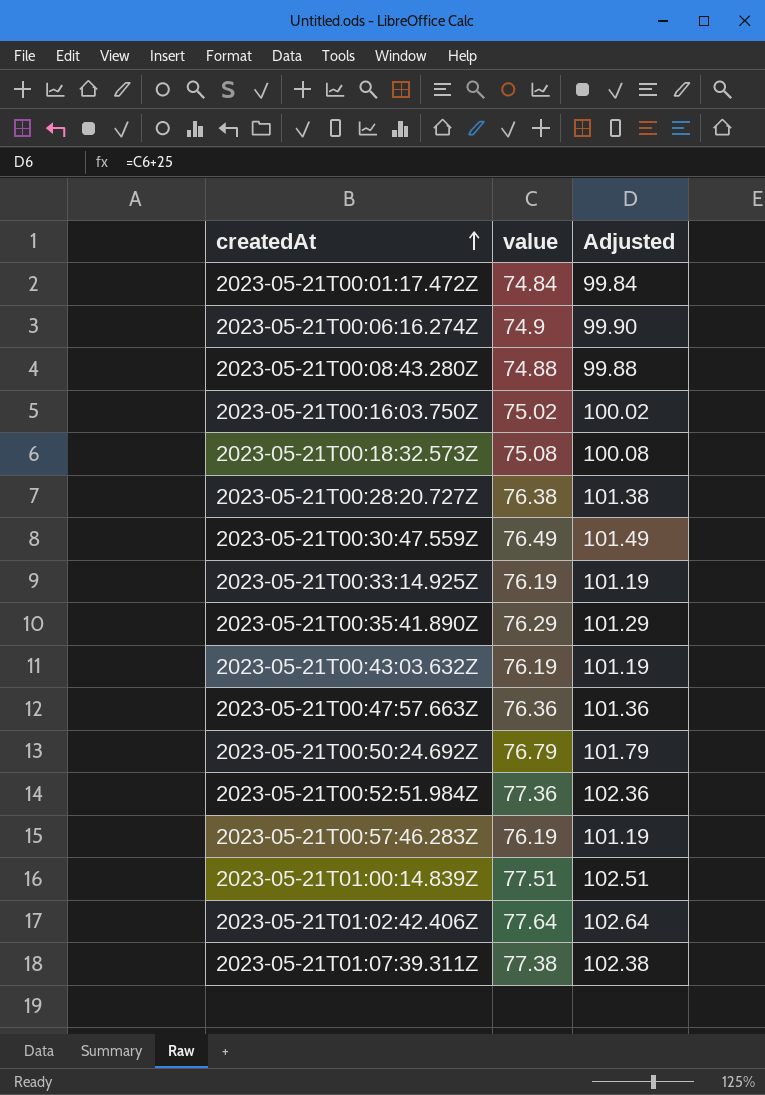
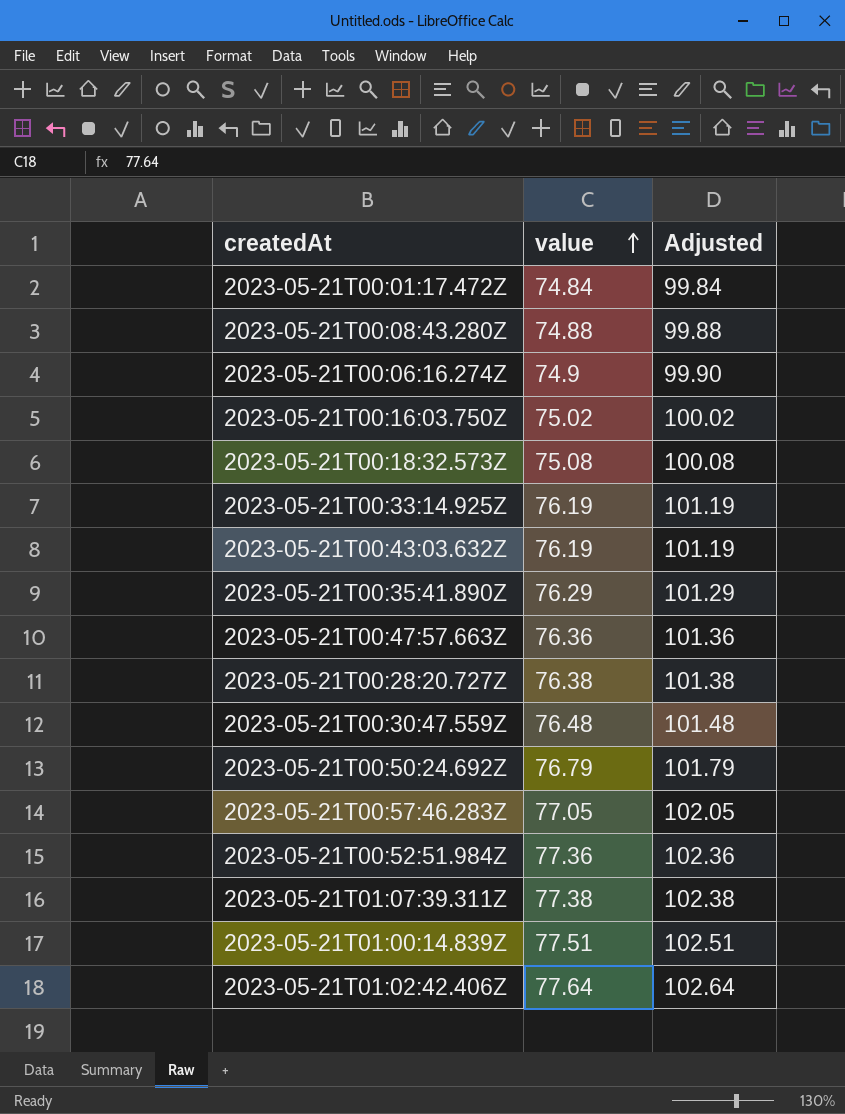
row order: createdAt ascending -> value ascending
2023-05-21T00:30:47.559Z | value: 76.49 -> 76.48
2023-05-21T00:30:47.559Z | Adjusted: 101.49 -> 101.48
2023-05-21T00:57:46.283Z | value: 76.19 -> 77.05
2023-05-21T00:57:46.283Z | Adjusted: 101.19 -> 102.05

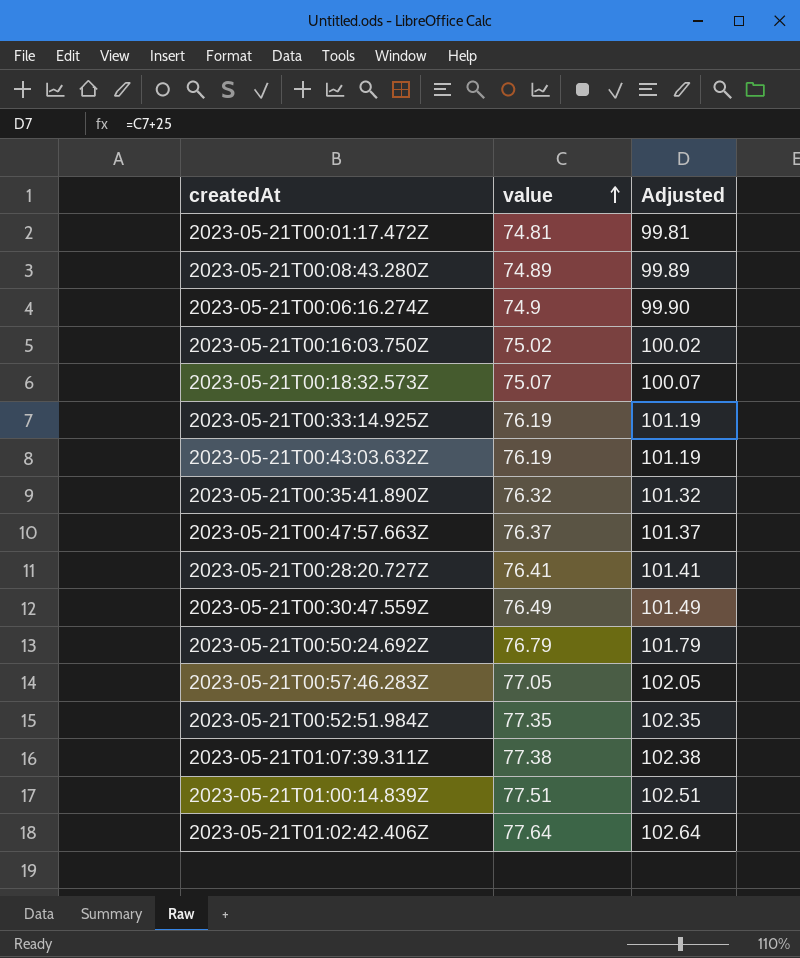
2023-05-21T00:01:17.472Z | value: 74.84 -> 74.81
2023-05-21T00:01:17.472Z | Adjusted: 99.84 -> 99.81
2023-05-21T00:08:43.280Z | value: 74.88 -> 74.89
2023-05-21T00:08:43.280Z | Adjusted: 99.88 -> 99.89
2023-05-21T00:18:32.573Z | value: 75.08 -> 75.07
2023-05-21T00:18:32.573Z | Adjusted: 100.08 -> 100.07
2023-05-21T00:35:41.890Z | value: 76.29 -> 76.32
2023-05-21T00:35:41.890Z | Adjusted: 101.29 -> 101.32
2023-05-21T00:47:57.663Z | value: 76.36 -> 76.37
2023-05-21T00:47:57.663Z | Adjusted: 101.36 -> 101.37
2023-05-21T00:28:20.727Z | value: 76.38 -> 76.41
2023-05-21T00:28:20.727Z | Adjusted: 101.38 -> 101.41
2023-05-21T00:30:47.559Z | value: 76.48 -> 76.49
2023-05-21T00:30:47.559Z | Adjusted: 101.48 -> 101.49
2023-05-21T00:52:51.984Z | value: 77.36 -> 77.35
2023-05-21T00:52:51.984Z | Adjusted: 102.36 -> 102.35

